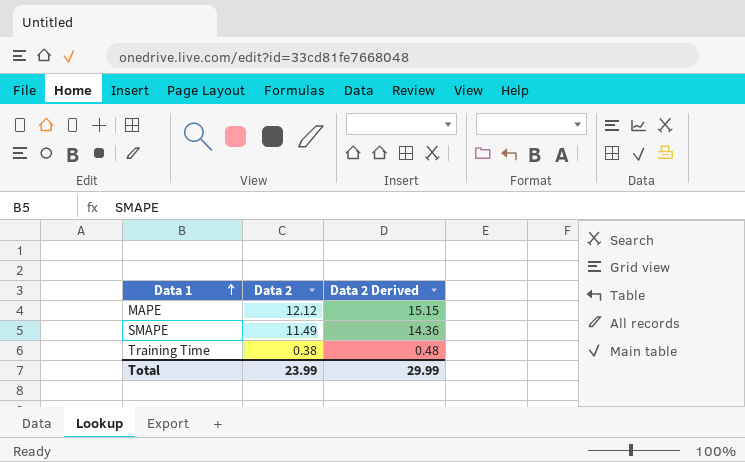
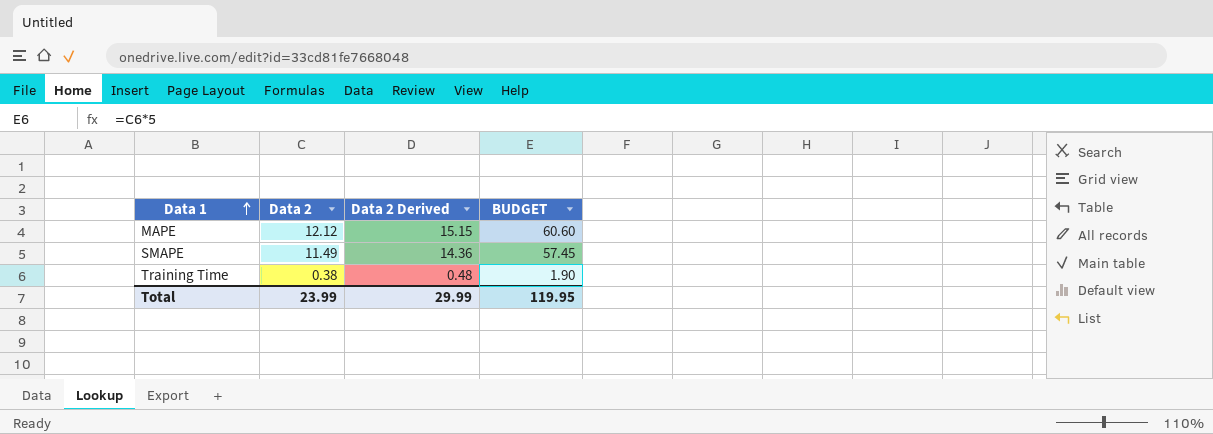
column BUDGET | formula: none -> [Data 2] * 5

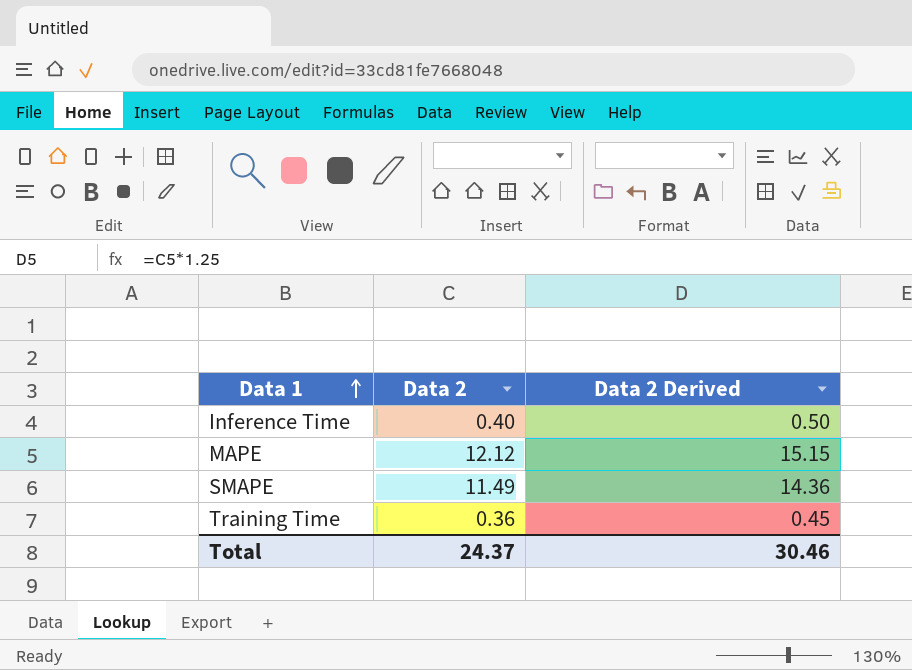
column BUDGET | formula: [Data 2] * 5 -> none
row Inference Time: none -> 0.40 | 0.50
Training Time | Data 2: 0.38 -> 0.36
Training Time | Data 2 Derived: 0.48 -> 0.45
Total | Data 2: 23.99 -> 24.37
Total | Data 2 Derived: 29.99 -> 30.46

